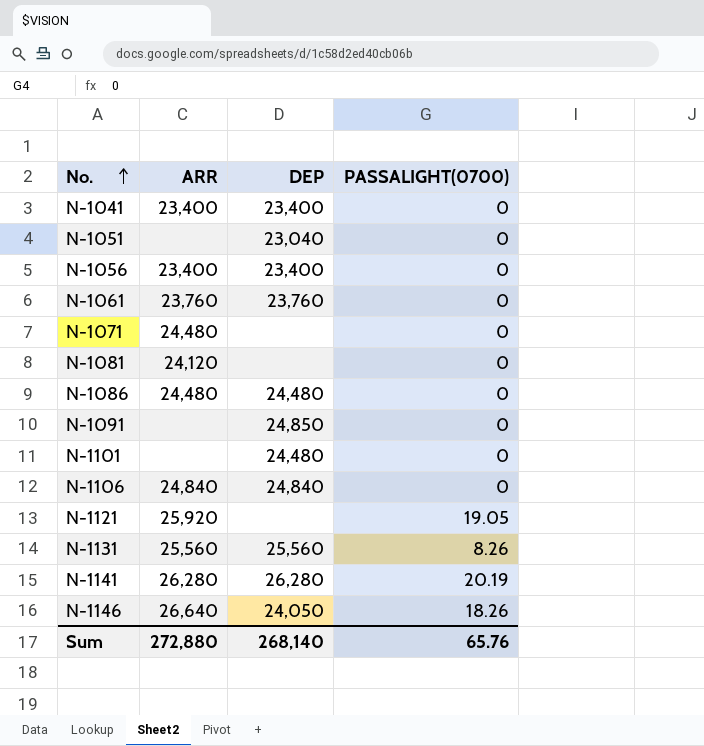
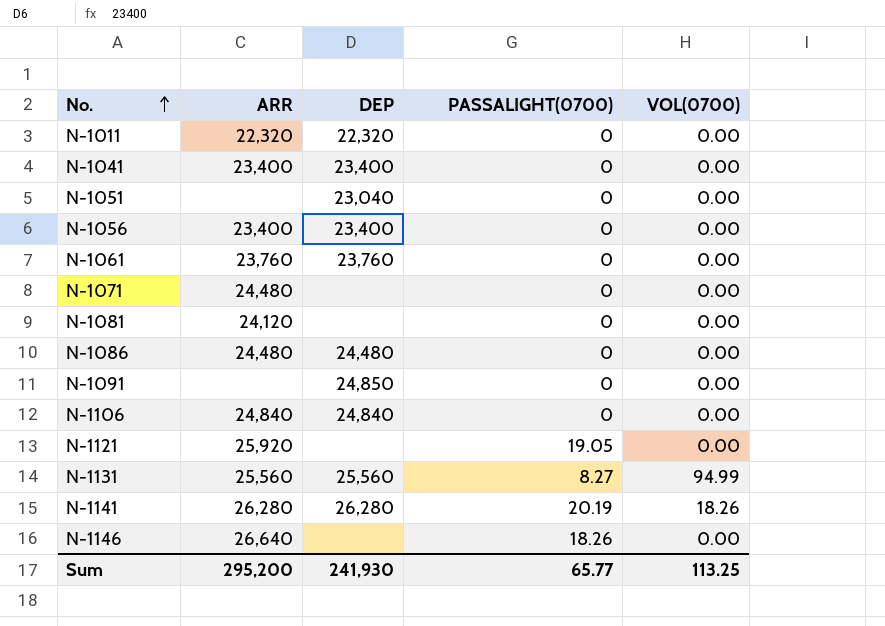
column VOL(0700) | position: none -> 5
row N-1101: none | 24,480 | 0 -> none
row N-1011: none -> 22,320 | 22,320 | 0 | 0.00
N-1131 | PASSALIGHT(0700): 8.26 -> 8.27
N-1146 | DEP: 24,050 -> none
Sum | ARR: 272,880 -> 295,200
Sum | DEP: 268,140 -> 241,930
Sum | PASSALIGHT(0700): 65.76 -> 65.77

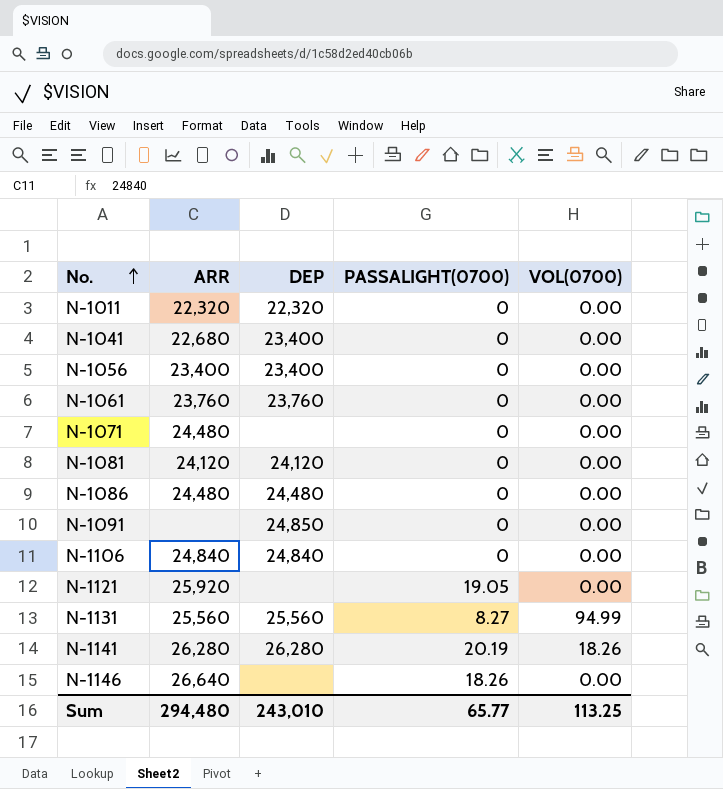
row N-1051: none | 23,040 | 0 | 0.00 -> none
N-1041 | ARR: 23,400 -> 22,680
N-1081 | DEP: none -> 24,120
Sum | ARR: 295,200 -> 294,480
Sum | DEP: 241,930 -> 243,010

